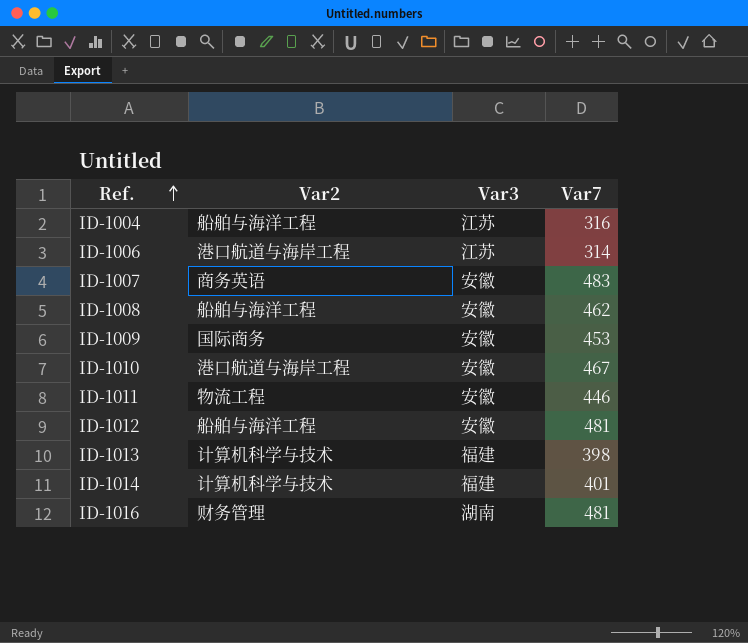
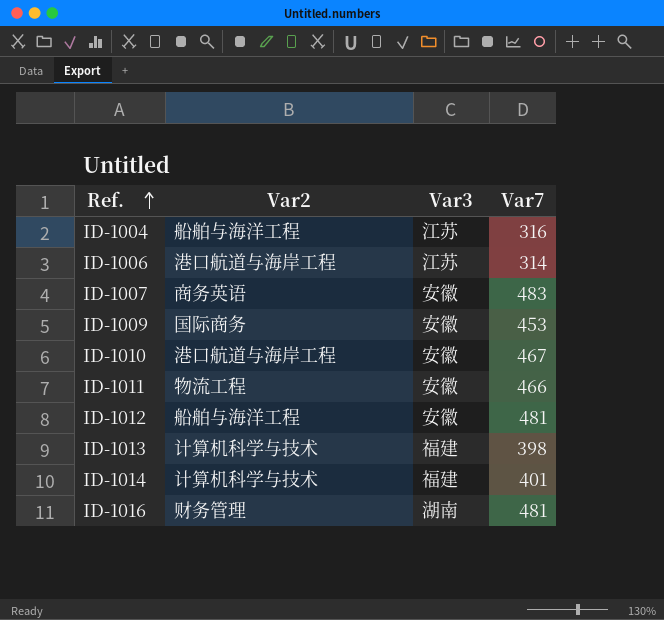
row ID-1008: 船舶与海洋工程 | 安徽 | 462 -> none
ID-1011 | Var7: 446 -> 466

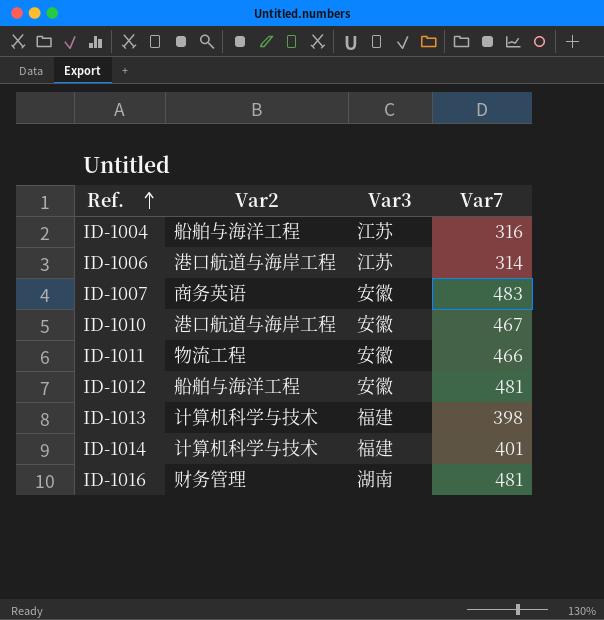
row ID-1009: 国际商务 | 安徽 | 453 -> none

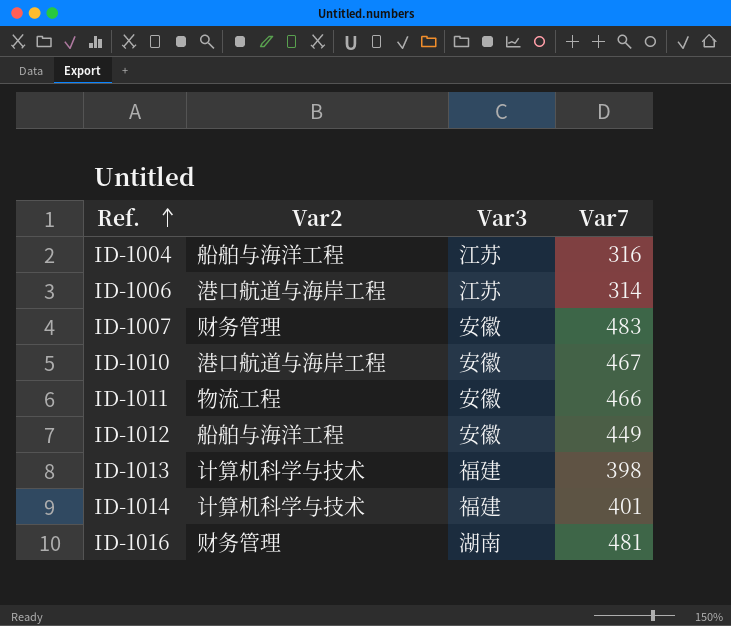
ID-1007 | Var2: 商务英语 -> 财务管理
ID-1012 | Var7: 481 -> 449

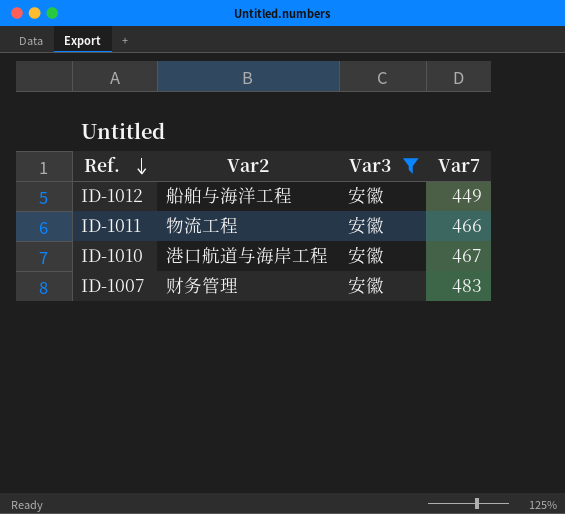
filter: none -> Var3 = 安徽
row order: Ref. ascending -> Ref. descending

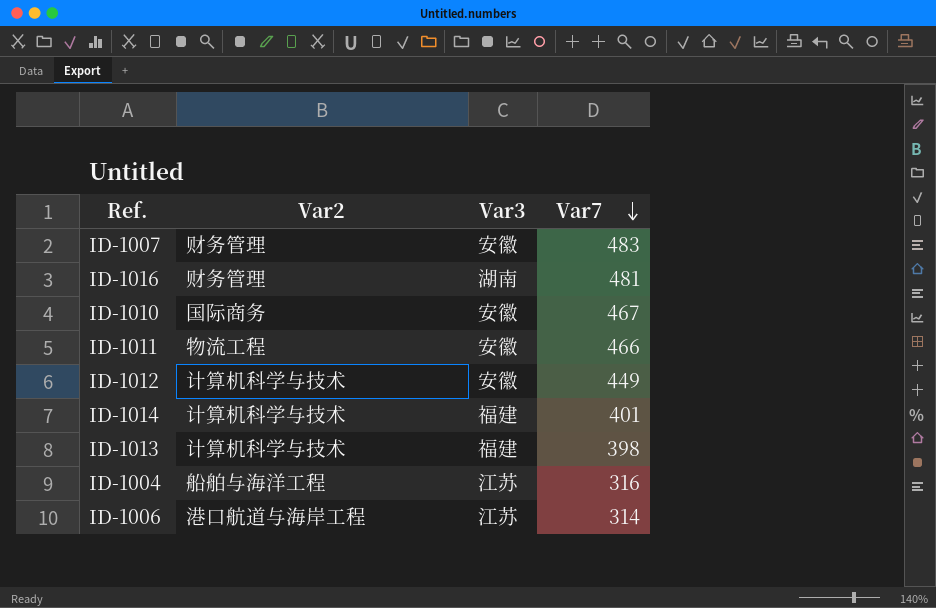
filter: Var3 = 安徽 -> none
row order: Ref. descending -> Var7 descending
ID-1010 | Var2: 港口航道与海岸工程 -> 国际商务
ID-1012 | Var2: 船舶与海洋工程 -> 计算机科学与技术

